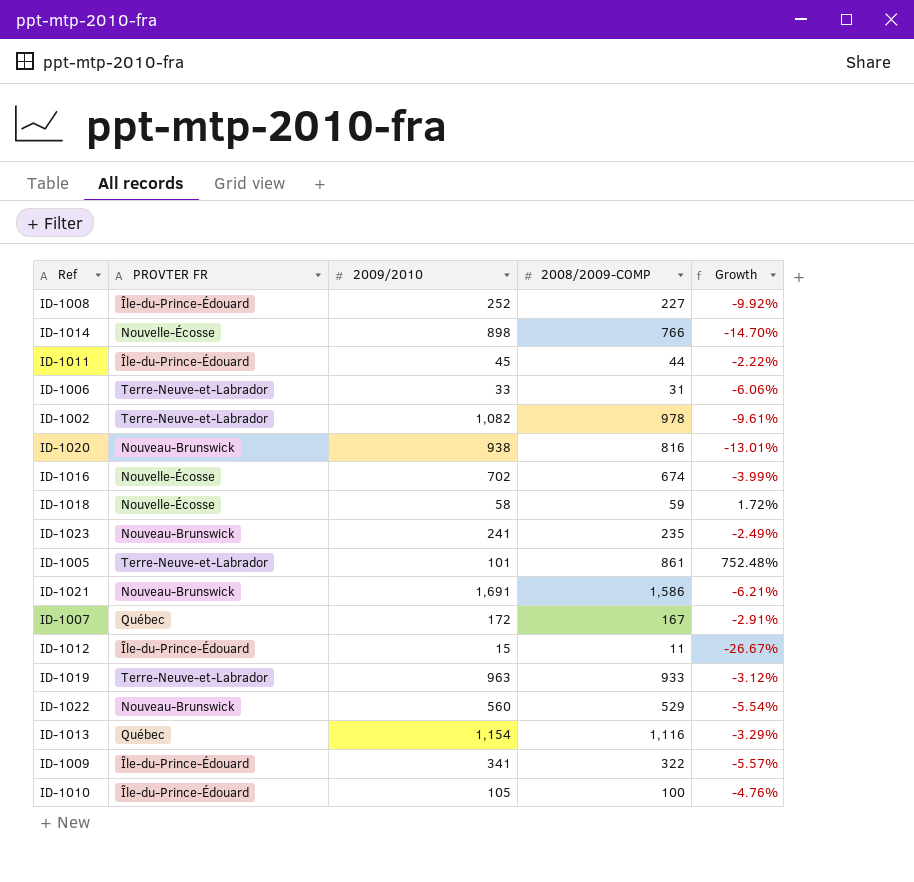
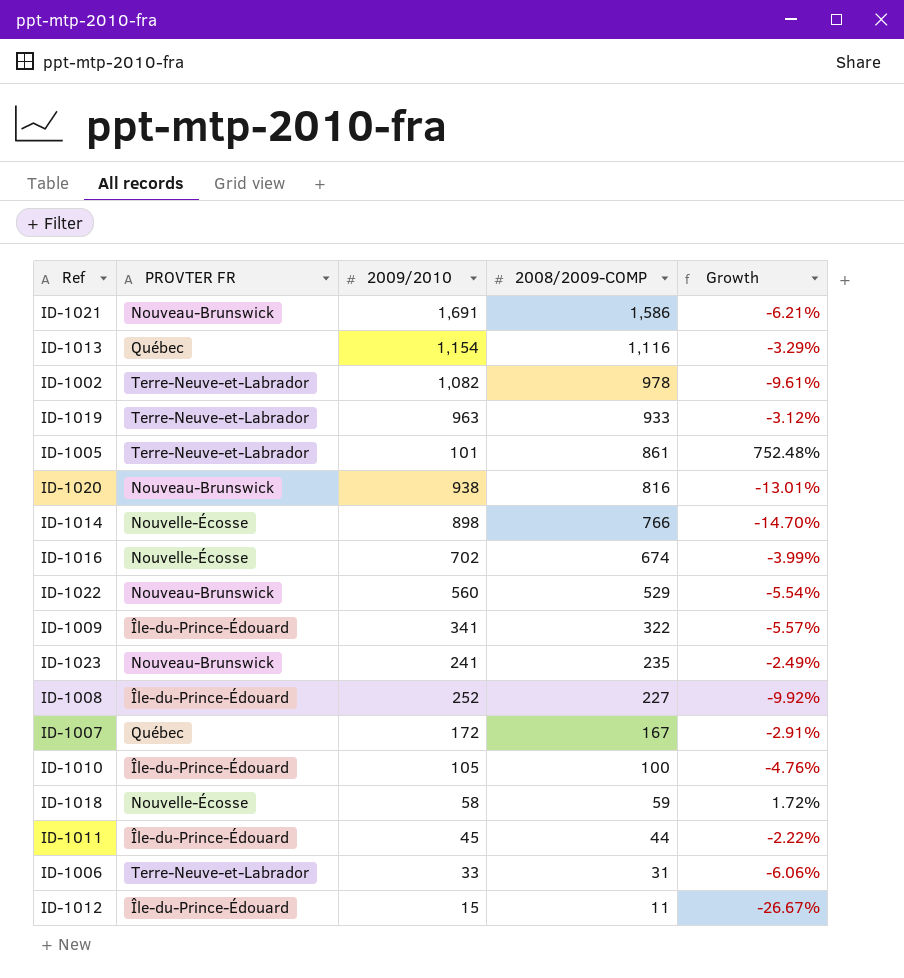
row order: none -> 2008/2009-COMP descending

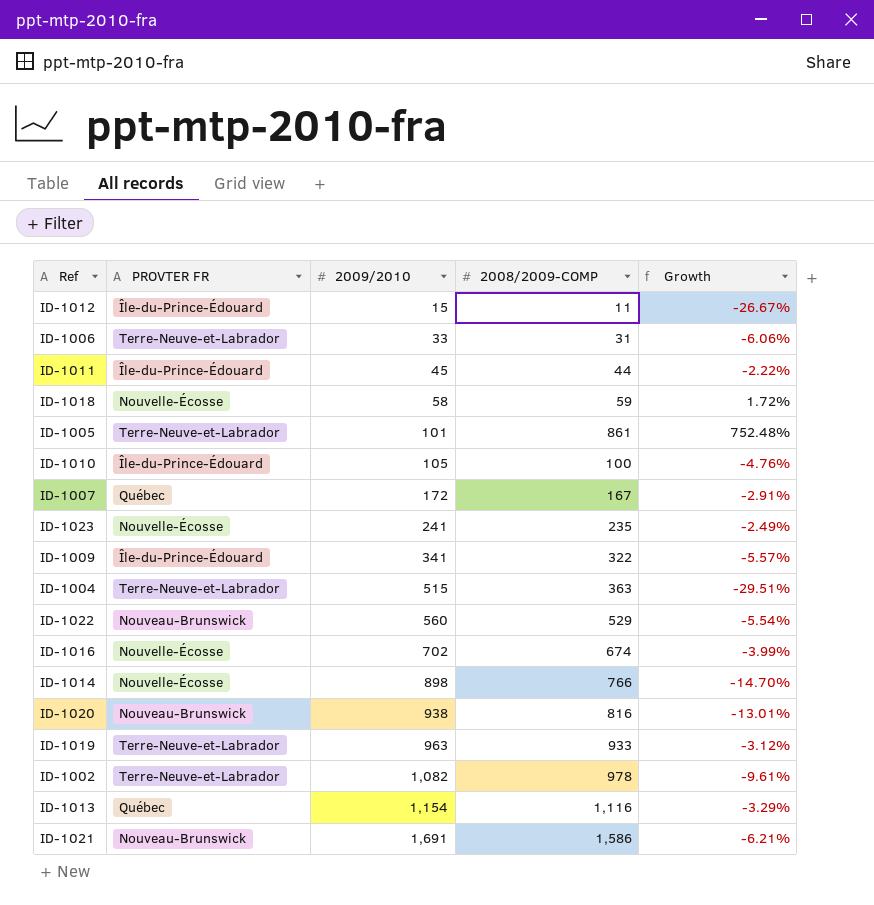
row order: 2008/2009-COMP descending -> 2009/2010 ascending
row ID-1008: Île-du-Prince-Édouard | 252 | 227 | -9.92% -> none
ID-1023 | PROVTER FR: Nouveau-Brunswick -> Nouvelle-Écosse
row ID-1004: none -> Terre-Neuve-et-Labrador | 515 | 363 | -29.51%

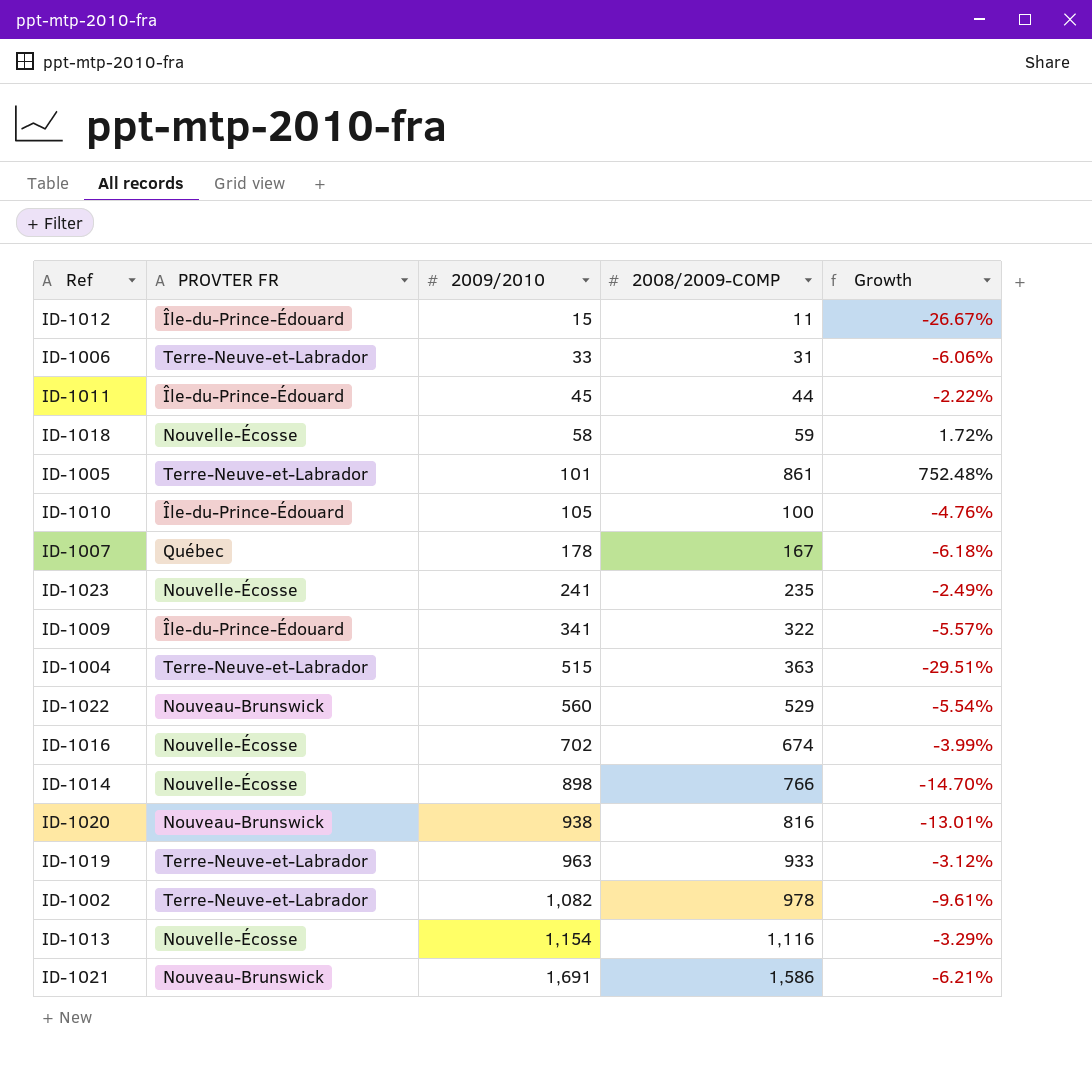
ID-1007 | 2009/2010: 172 -> 178
ID-1007 | Growth: -2.91% -> -6.18%
ID-1013 | PROVTER FR: Québec -> Nouvelle-Écosse

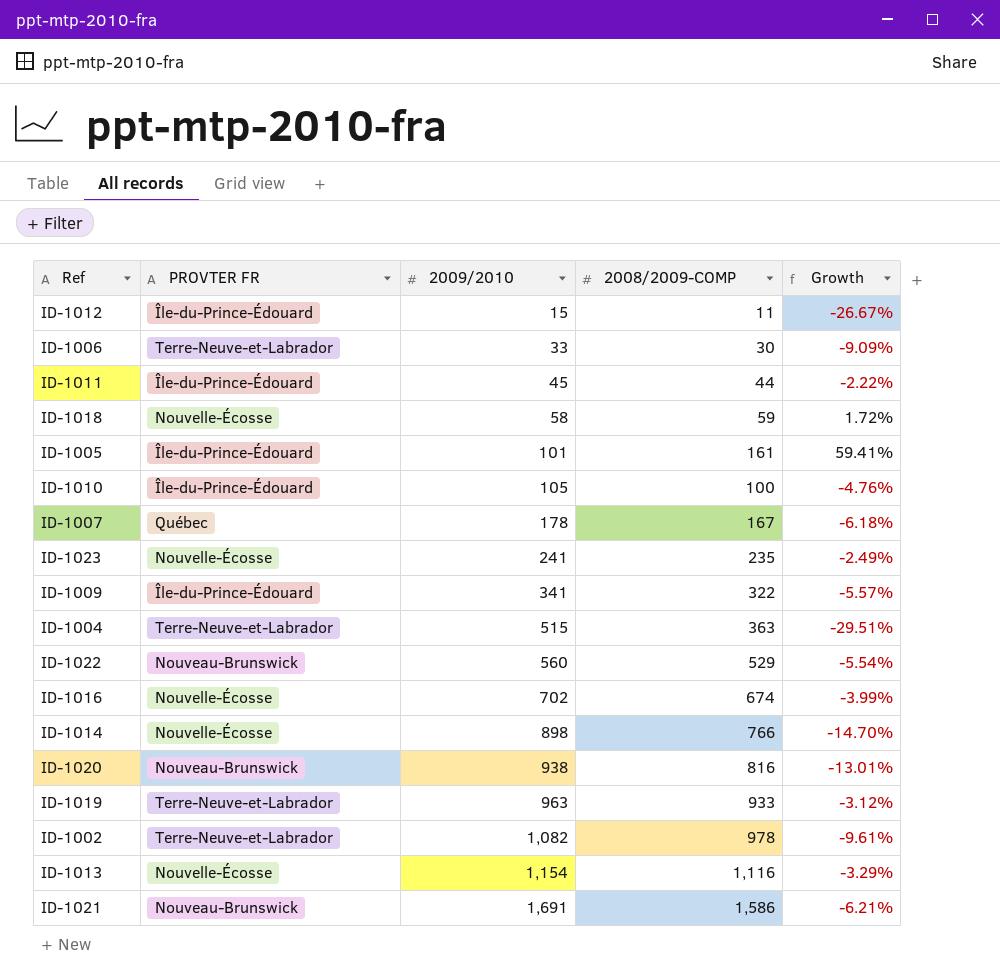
ID-1006 | 2008/2009-COMP: 31 -> 30
ID-1006 | Growth: -6.06% -> -9.09%
ID-1005 | PROVTER FR: Terre-Neuve-et-Labrador -> Île-du-Prince-Édouard
ID-1005 | 2008/2009-COMP: 861 -> 161
ID-1005 | Growth: 752.48% -> 59.41%

